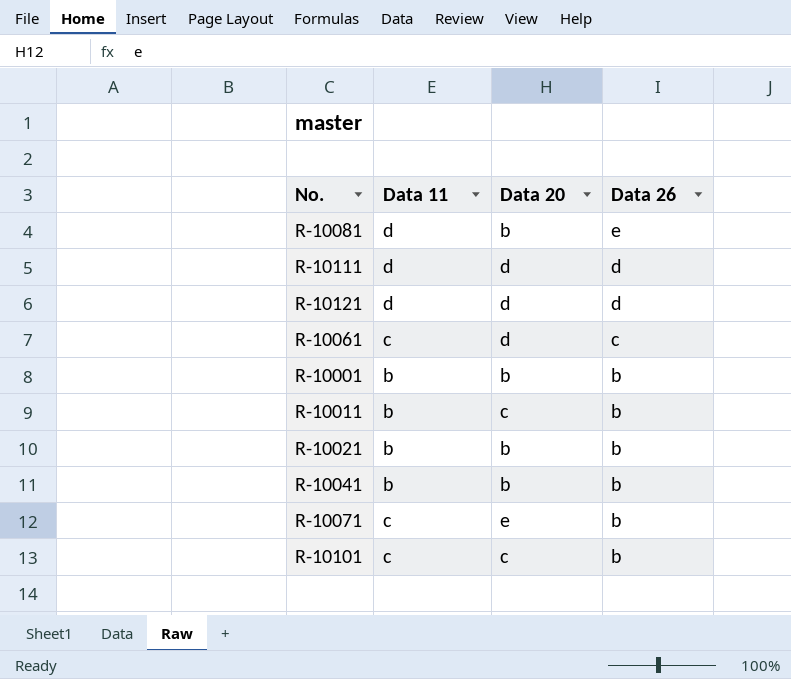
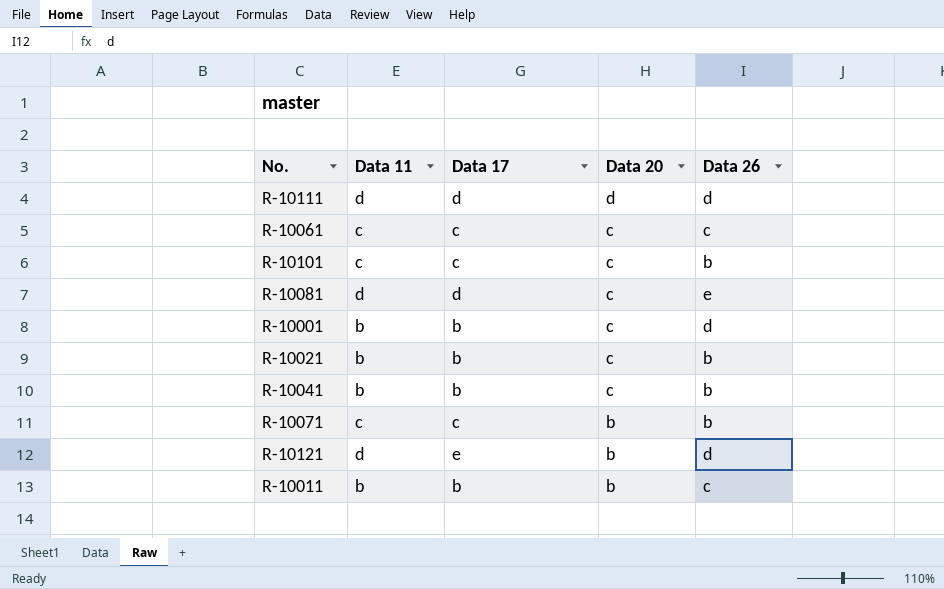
row order: Data 26 descending -> Data 20 descending
column Data 17 | position: none -> 3
R-10061 | Data 20: d -> c
R-10081 | Data 20: b -> c
R-10001 | Data 20: b -> c
R-10001 | Data 26: b -> d
R-10021 | Data 20: b -> c
R-10041 | Data 20: b -> c
R-10071 | Data 20: e -> b
R-10121 | Data 20: d -> b
R-10011 | Data 20: c -> b
R-10011 | Data 26: b -> c

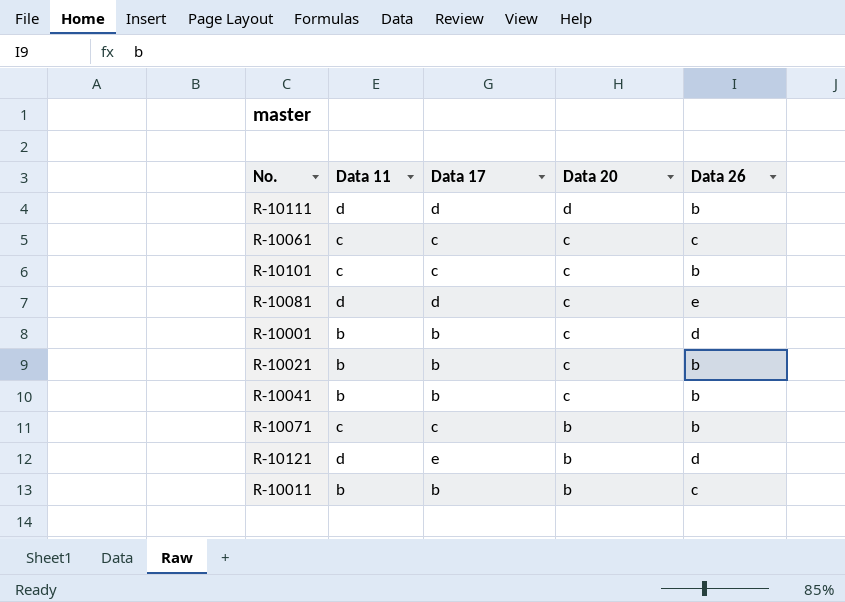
R-10111 | Data 26: d -> b

